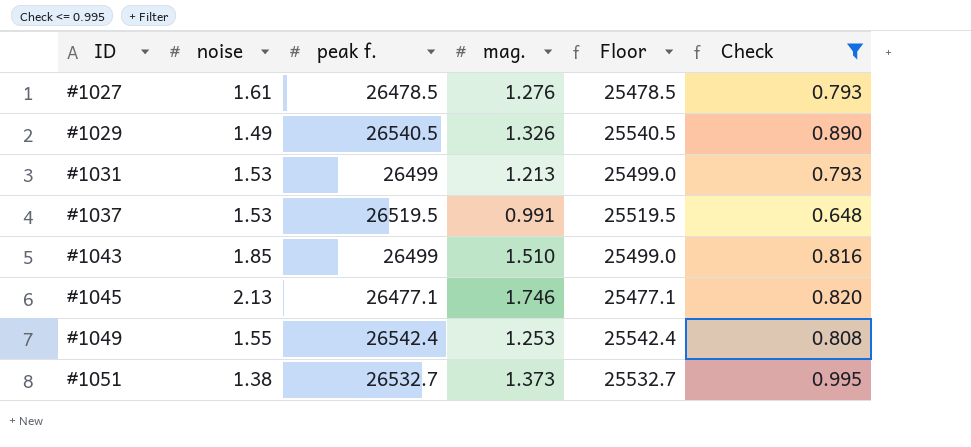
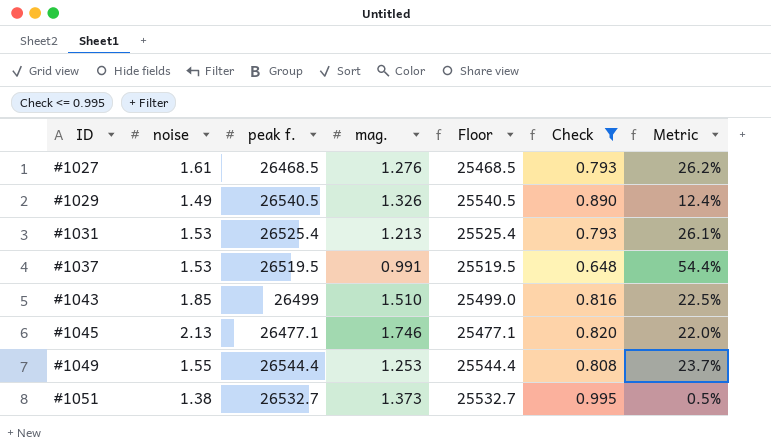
column Metric | formula: none -> ([noise] - [mag.]) / [mag.]
#1027 | peak f.: 26478.5 -> 26468.5
#1027 | Floor: 25478.5 -> 25468.5
#1031 | peak f.: 26499 -> 26525.4
#1031 | Floor: 25499.0 -> 25525.4
#1049 | peak f.: 26542.4 -> 26544.4
#1049 | Floor: 25542.4 -> 25544.4

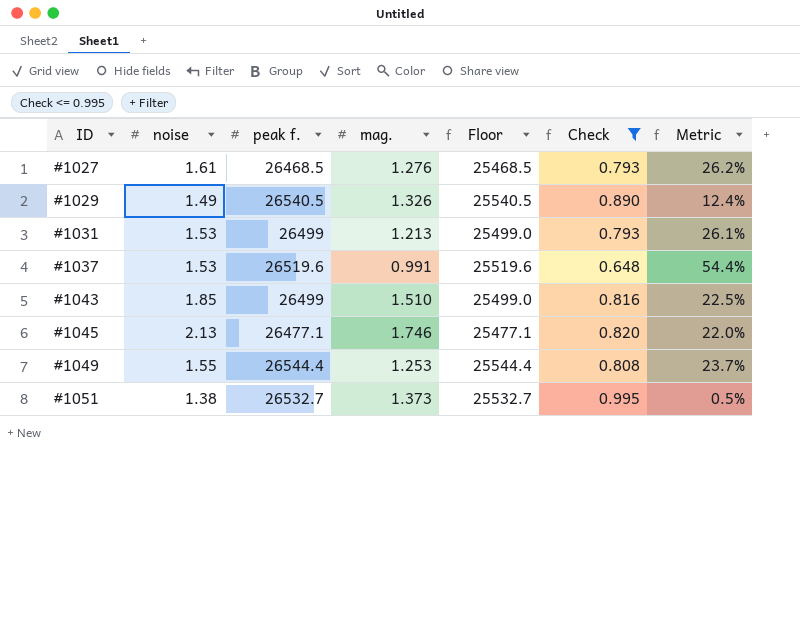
#1031 | peak f.: 26525.4 -> 26499
#1031 | Floor: 25525.4 -> 25499.0
#1037 | peak f.: 26519.5 -> 26519.6
#1037 | Floor: 25519.5 -> 25519.6

